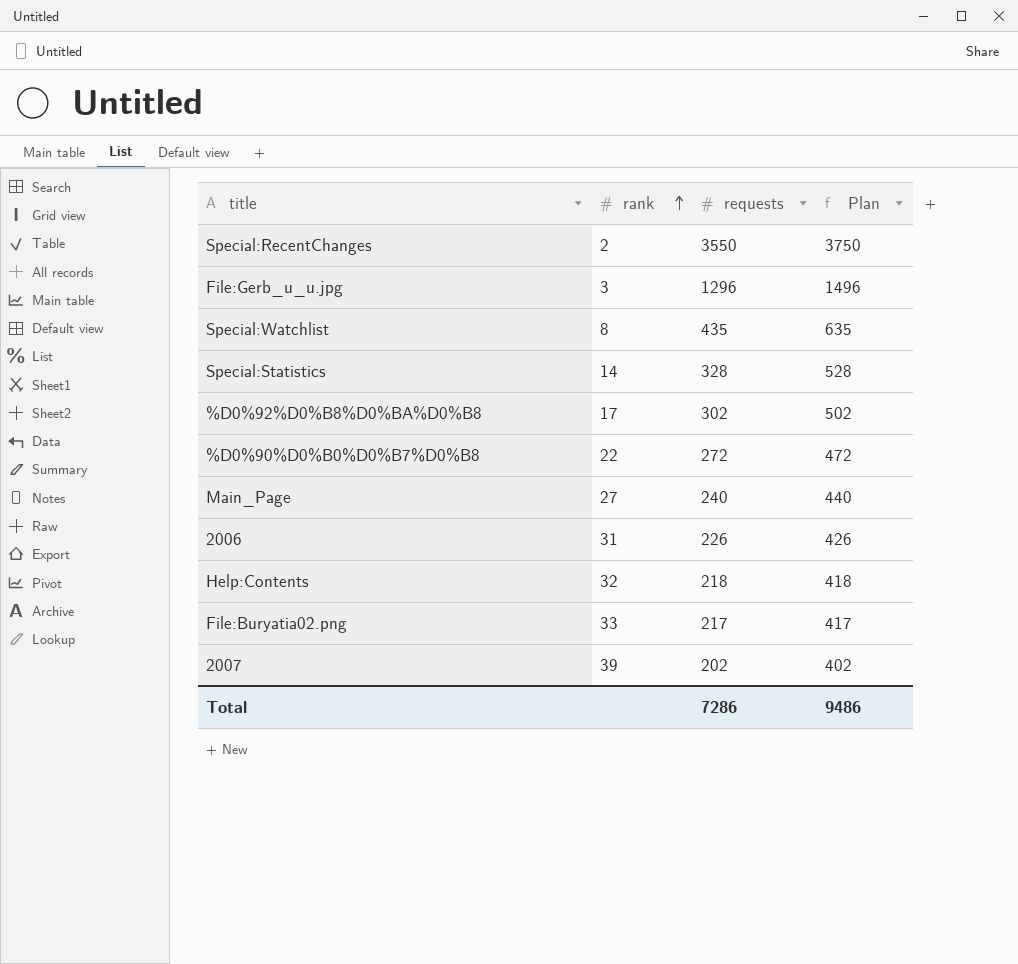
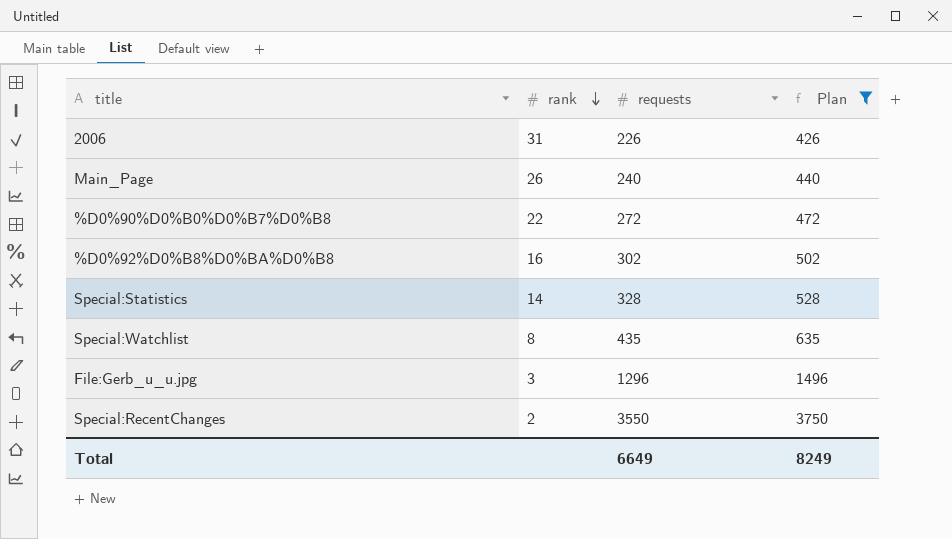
filter: none -> Plan >= 426
row order: rank ascending -> rank descending
Main_Page | rank: 27 -> 26
%D0%92%D0%B8%D0%BA%D0%B8 | rank: 17 -> 16
Total | requests: 7286 -> 6649
Total | Plan: 9486 -> 8249

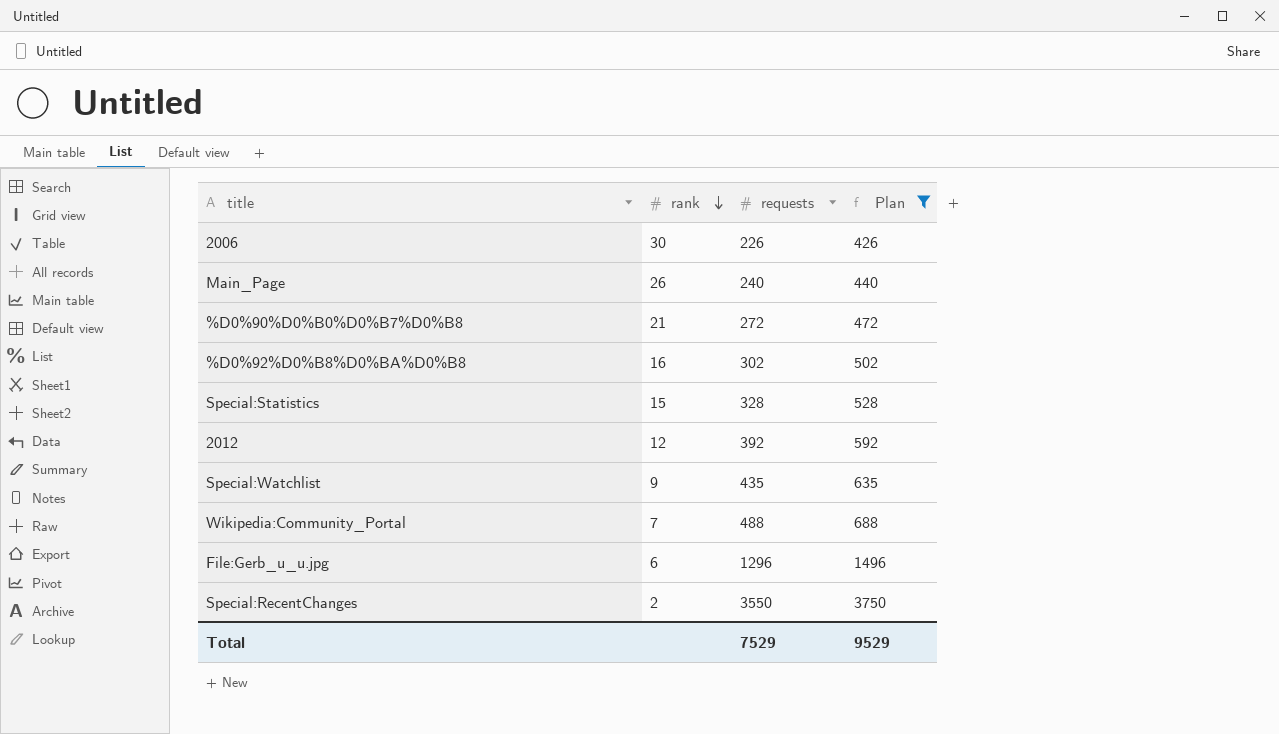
2006 | rank: 31 -> 30
%D0%90%D0%B0%D0%B7%D0%B8 | rank: 22 -> 21
Special:Statistics | rank: 14 -> 15
row 2012: none -> 12 | 392 | 592
Special:Watchlist | rank: 8 -> 9
row Wikipedia:Community_Portal: none -> 7 | 488 | 688
File:Gerb_u_u.jpg | rank: 3 -> 6
Total | requests: 6649 -> 7529
Total | Plan: 8249 -> 9529

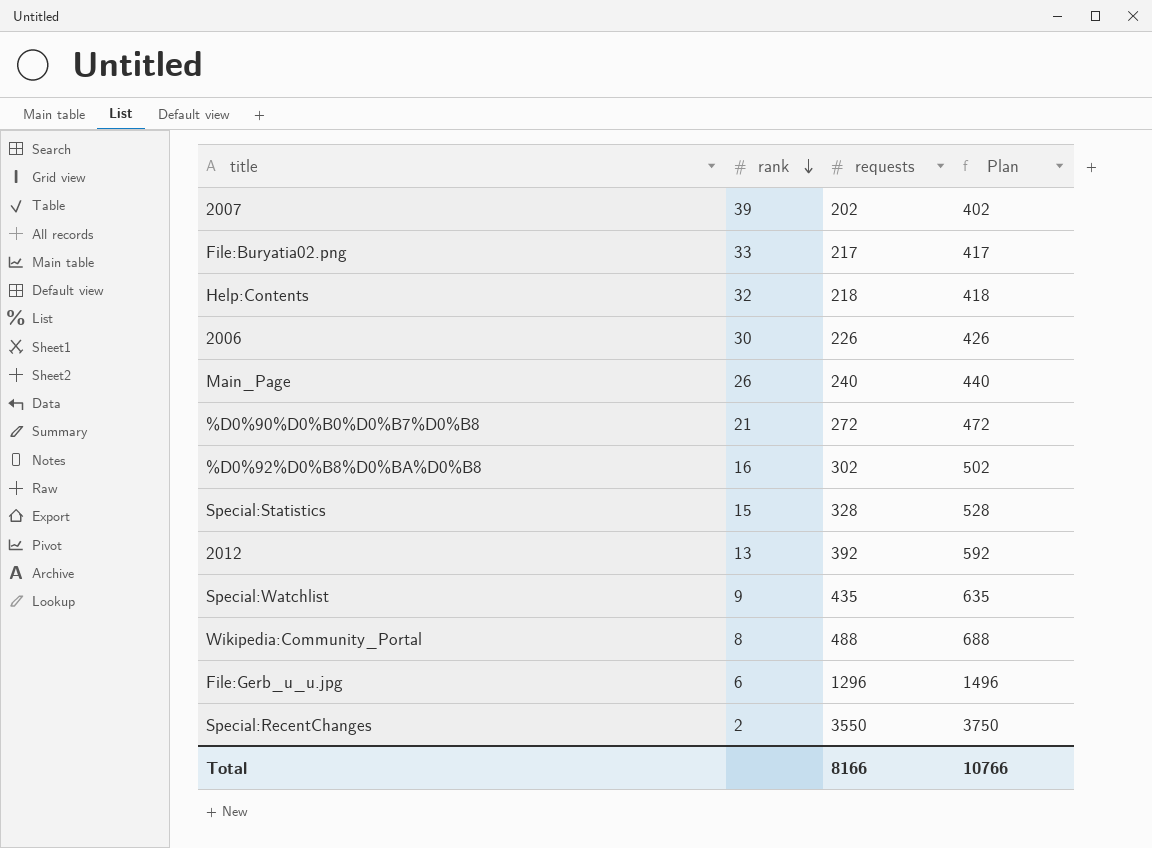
filter: Plan >= 426 -> none
2012 | rank: 12 -> 13
Wikipedia:Community_Portal | rank: 7 -> 8
Total | requests: 7529 -> 8166
Total | Plan: 9529 -> 10766

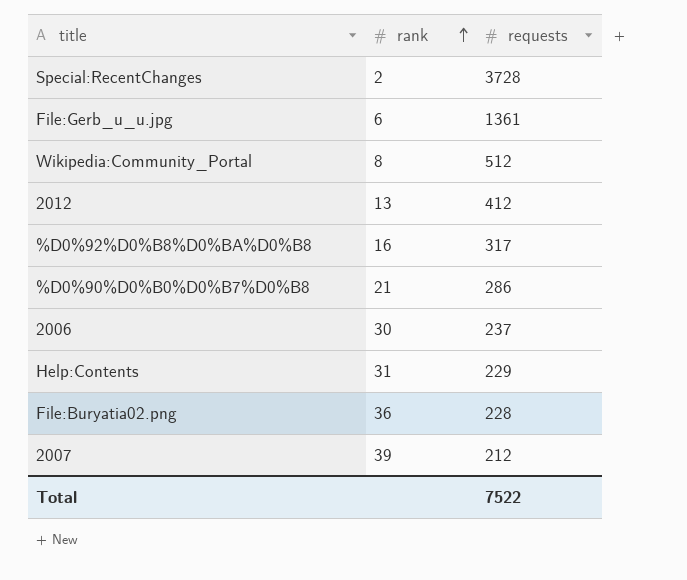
row order: rank descending -> rank ascending
column Plan | formula: [requests] + 200 -> none
row Main_Page: 26 | 240 | 440 -> none
row Special:Statistics: 15 | 328 | 528 -> none
row Special:Watchlist: 9 | 435 | 635 -> none
Special:RecentChanges | requests: 3550 -> 3728
File:Gerb_u_u.jpg | requests: 1296 -> 1361
Wikipedia:Community_Portal | requests: 488 -> 512
2012 | requests: 392 -> 412
%D0%92%D0%B8%D0%BA%D0%B8 | requests: 302 -> 317
%D0%90%D0%B0%D0%B7%D0%B8 | requests: 272 -> 286
2006 | requests: 226 -> 237
Help:Contents | rank: 32 -> 31
Help:Contents | requests: 218 -> 229
File:Buryatia02.png | rank: 33 -> 36
File:Buryatia02.png | requests: 217 -> 228
2007 | requests: 202 -> 212
Total | requests: 8166 -> 7522

